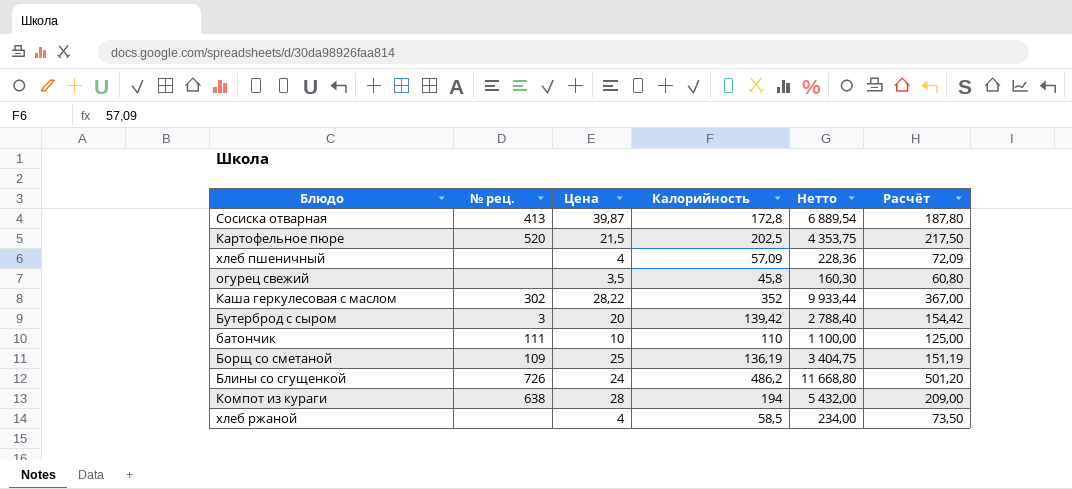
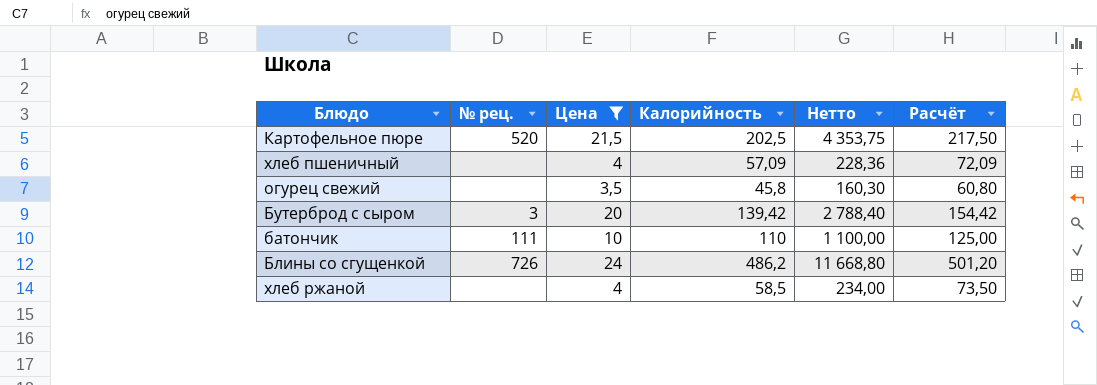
filter: none -> Цена <= 24

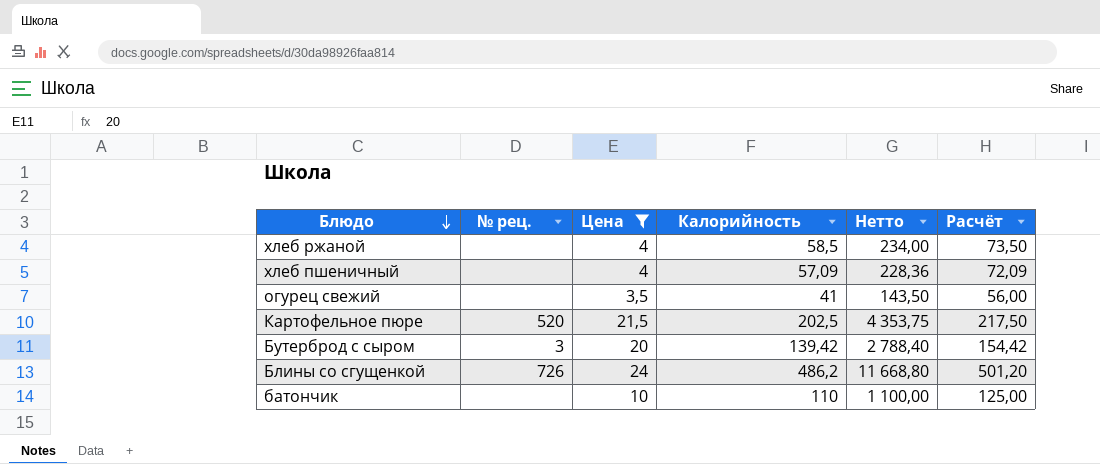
row order: none -> Блюдо descending
огурец свежий | Калорийность: 45,8 -> 41
огурец свежий | Нетто: 160,30 -> 143,50
огурец свежий | Расчёт: 60,80 -> 56,00
батончик | № рец.: 111 -> none

